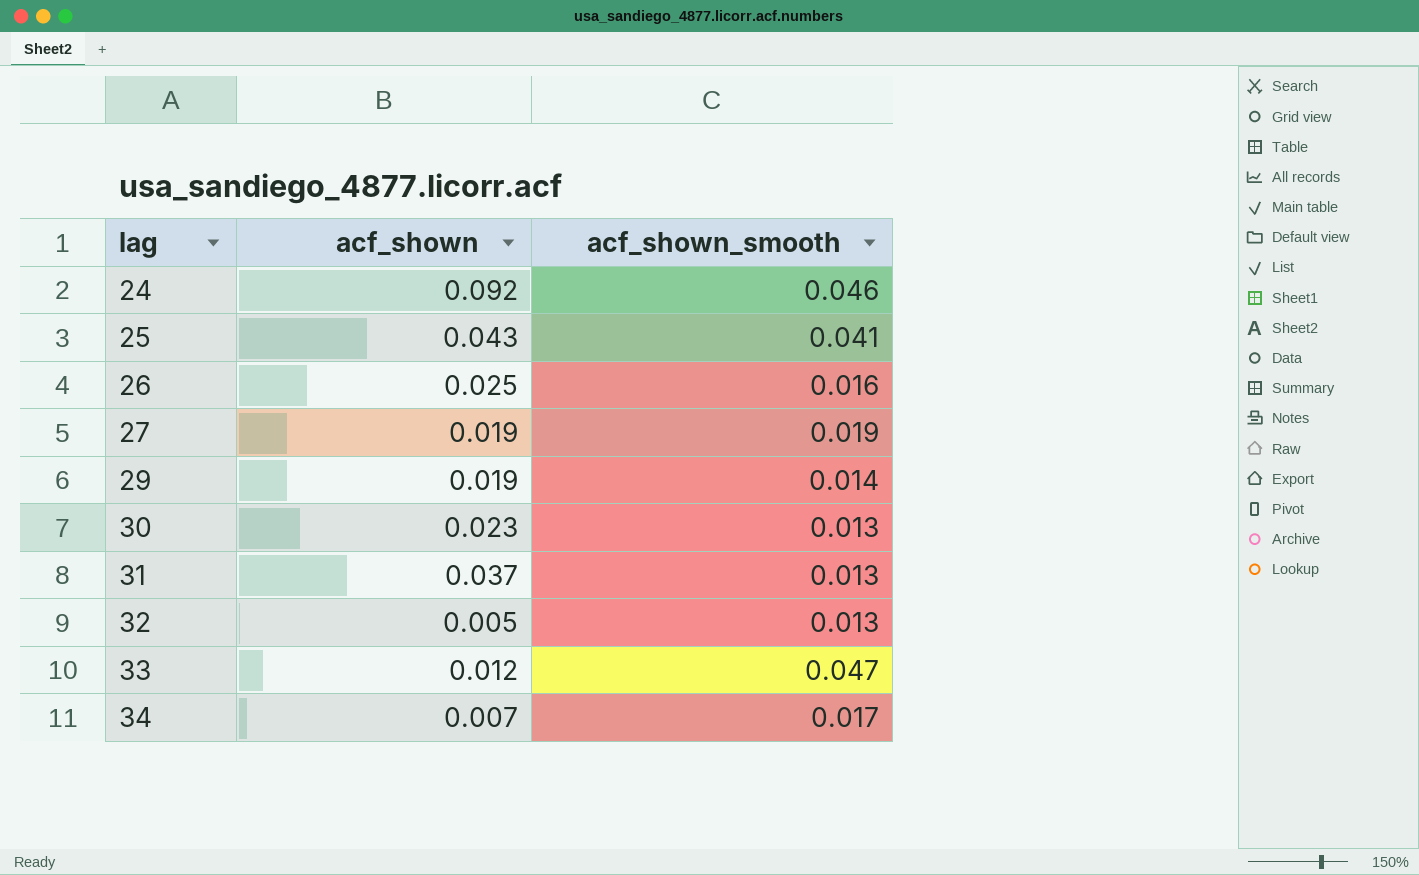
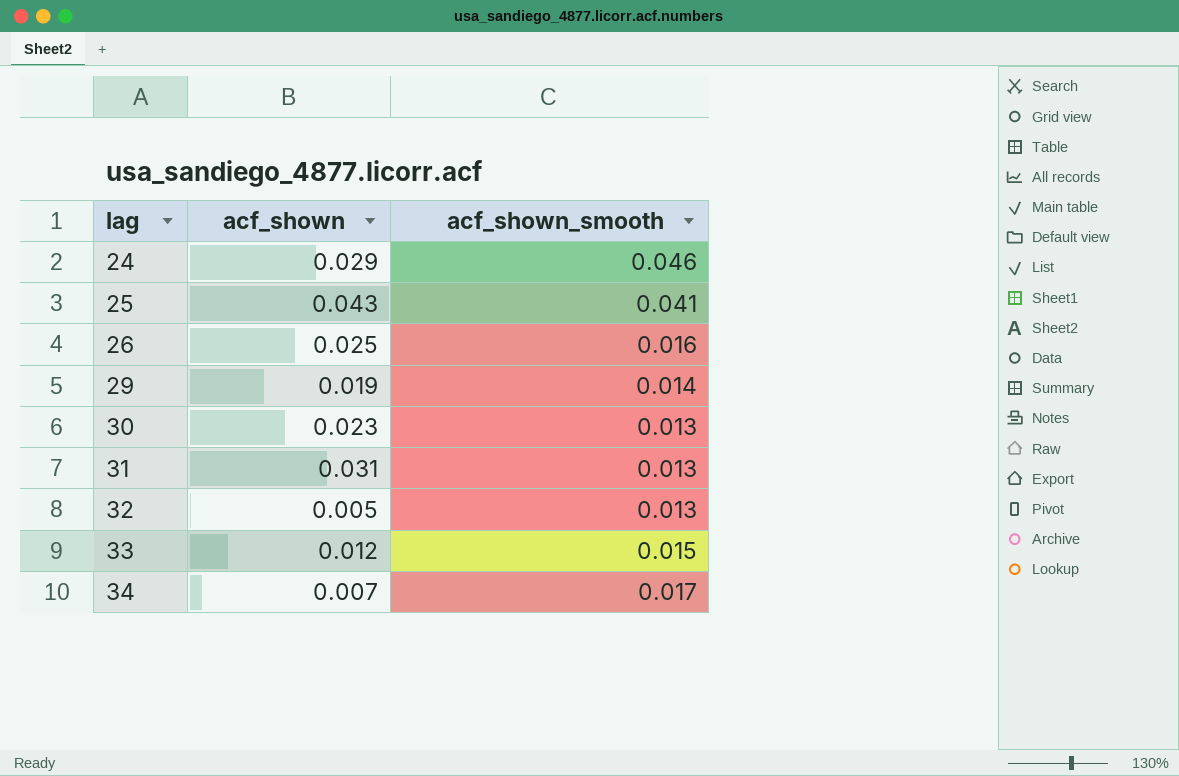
row 27: 0.019 | 0.019 -> none
24 | acf_shown: 0.092 -> 0.029
31 | acf_shown: 0.037 -> 0.031
33 | acf_shown_smooth: 0.047 -> 0.015

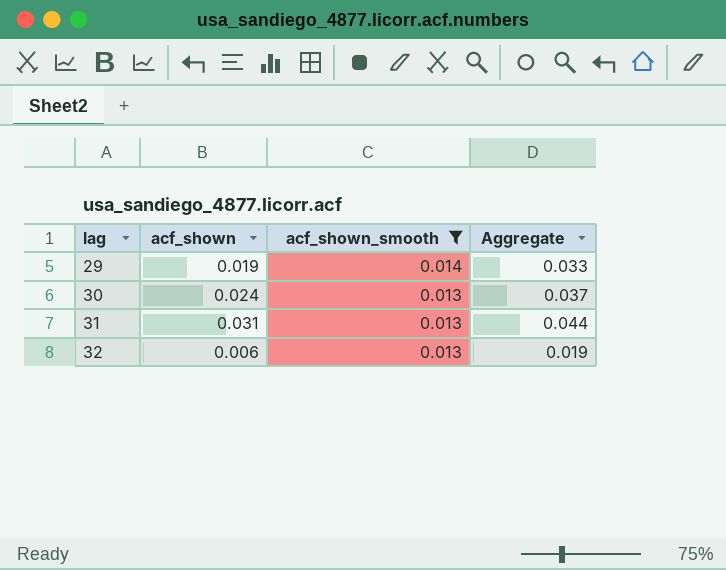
filter: none -> acf_shown_smooth <= 0.014
column Aggregate | formula: none -> [acf_shown] + [acf_shown_smooth]
30 | acf_shown: 0.023 -> 0.024
32 | acf_shown: 0.005 -> 0.006

